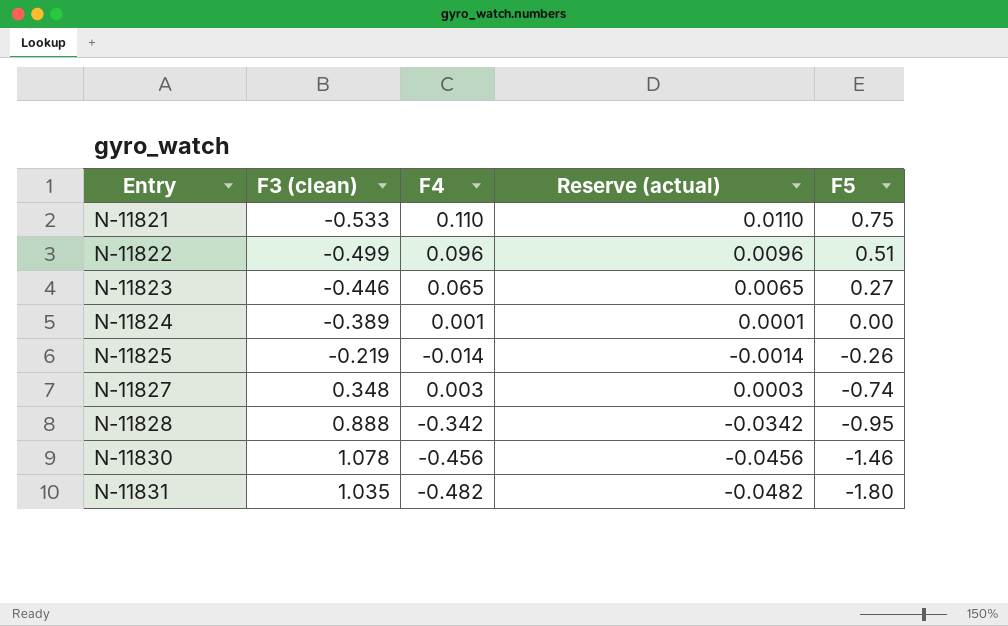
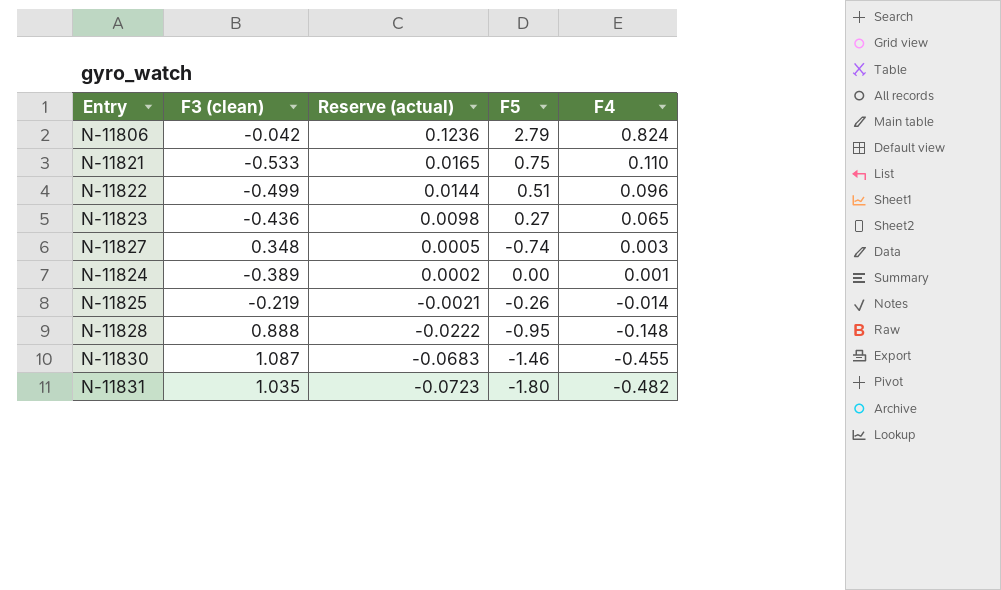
row order: Entry ascending -> Reserve (actual) descending
column Reserve (actual) | formula: [F4] * 0.1 -> [F4] * 0.15
column F4 | position: 3 -> 5
row N-11806: none -> -0.042 | 0.1236 | 2.79 | 0.824
N-11823 | F3 (clean): -0.446 -> -0.436
N-11828 | F4: -0.342 -> -0.148
N-11830 | F3 (clean): 1.078 -> 1.087
N-11830 | F4: -0.456 -> -0.455

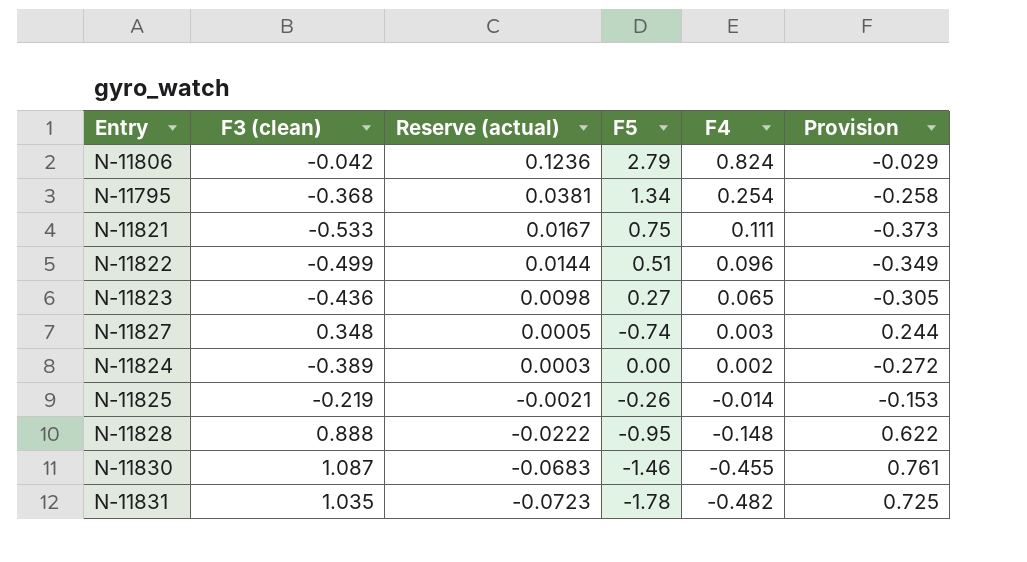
column Provision | formula: none -> [F3 (clean)] * 0.7
row N-11795: none -> -0.368 | 0.0381 | 1.34 | 0.254 | -0.258
N-11821 | Reserve (actual): 0.0165 -> 0.0167
N-11821 | F4: 0.110 -> 0.111
N-11824 | Reserve (actual): 0.0002 -> 0.0003
N-11824 | F4: 0.001 -> 0.002
N-11831 | F5: -1.80 -> -1.78

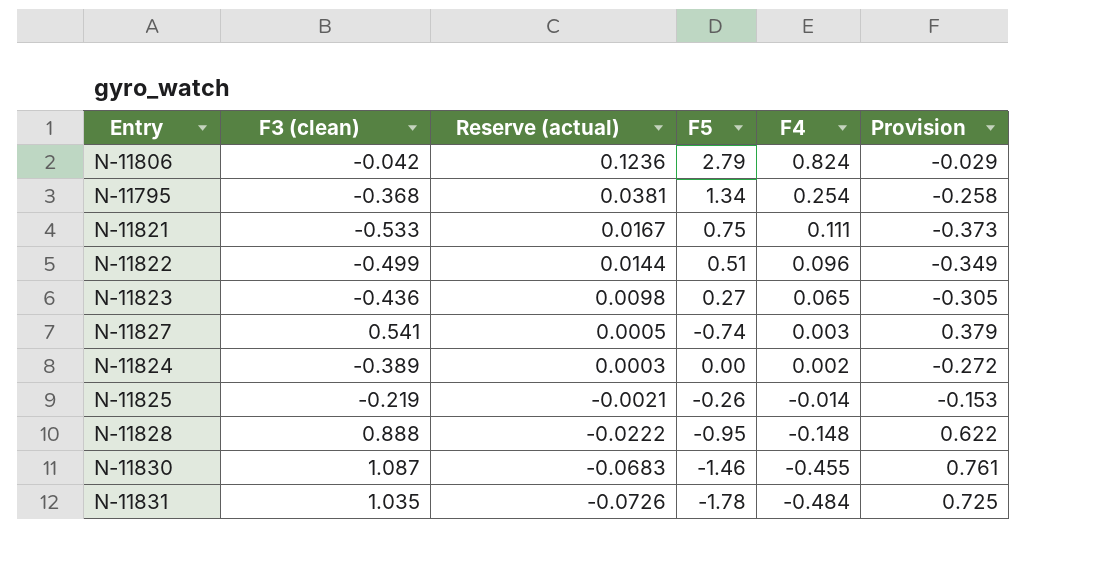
N-11827 | F3 (clean): 0.348 -> 0.541
N-11827 | Provision: 0.244 -> 0.379
N-11831 | Reserve (actual): -0.0723 -> -0.0726
N-11831 | F4: -0.482 -> -0.484

